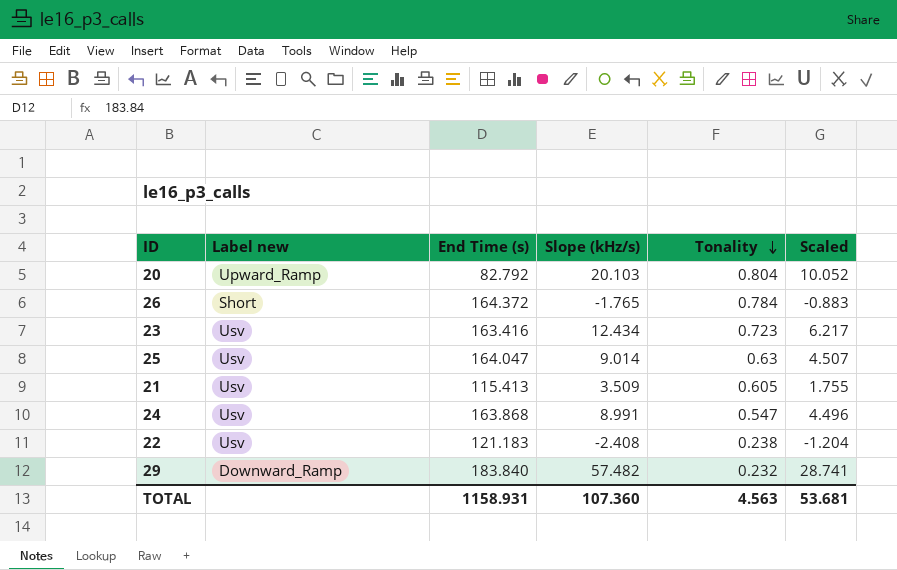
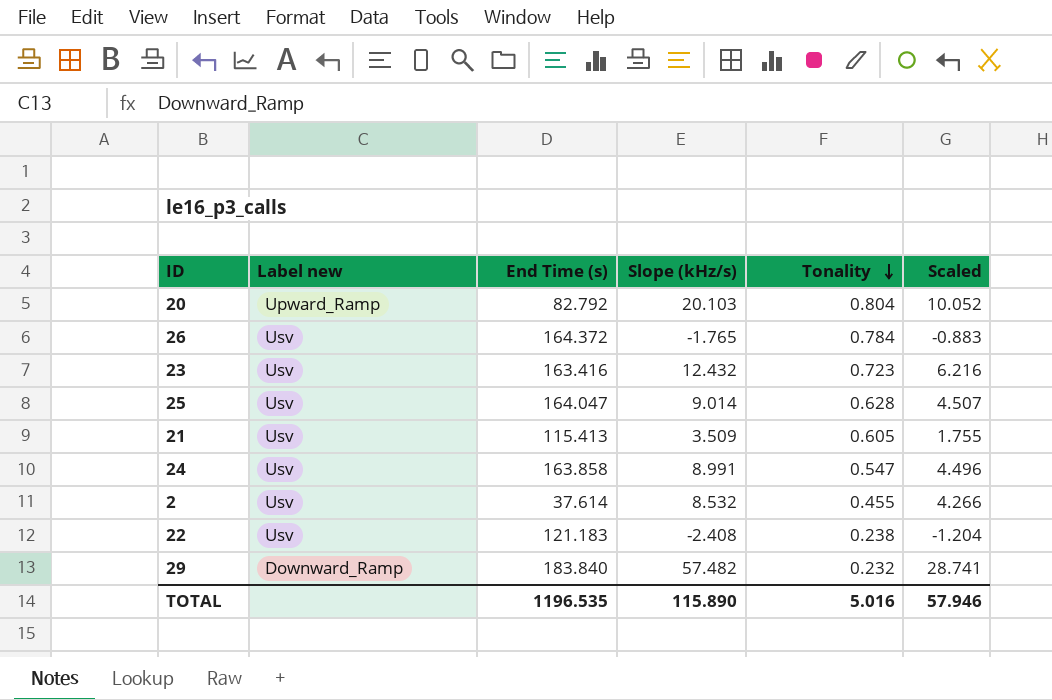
26 | Label new: Short -> Usv
23 | Slope (kHz/s): 12.434 -> 12.432
23 | Scaled: 6.217 -> 6.216
25 | Tonality: 0.63 -> 0.628
24 | End Time (s): 163.868 -> 163.858
row 2: none -> Usv | 37.614 | 8.532 | 0.455 | 4.266
TOTAL | End Time (s): 1158.931 -> 1196.535
TOTAL | Slope (kHz/s): 107.360 -> 115.890
TOTAL | Tonality: 4.563 -> 5.016
TOTAL | Scaled: 53.681 -> 57.946

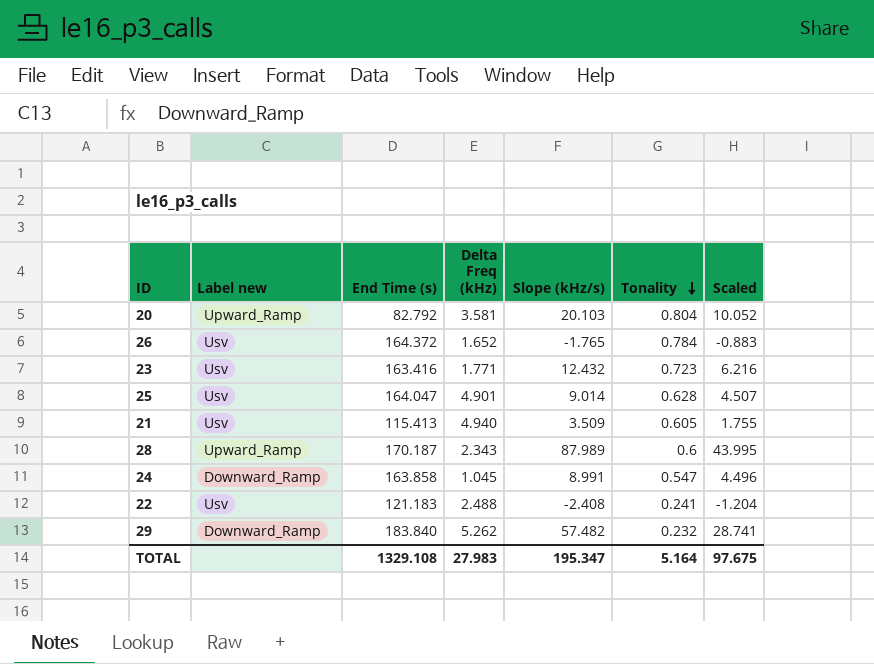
column Delta Freq (kHz) | position: none -> 4
row 2: Usv | 37.614 | 8.532 | 0.455 | 4.266 -> none
row 28: none -> Upward_Ramp | 170.187 | 2.343 | 87.989 | 0.6 | 43.995
24 | Label new: Usv -> Downward_Ramp
22 | Tonality: 0.238 -> 0.241
TOTAL | End Time (s): 1196.535 -> 1329.108
TOTAL | Slope (kHz/s): 115.890 -> 195.347
TOTAL | Tonality: 5.016 -> 5.164
TOTAL | Scaled: 57.946 -> 97.675

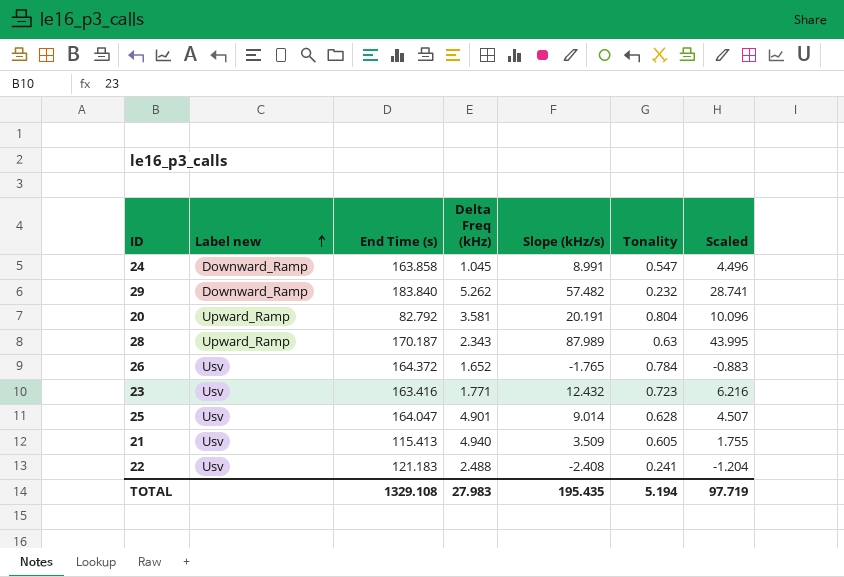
row order: Tonality descending -> Label new ascending
20 | Slope (kHz/s): 20.103 -> 20.191
20 | Scaled: 10.052 -> 10.096
28 | Tonality: 0.6 -> 0.63
TOTAL | Slope (kHz/s): 195.347 -> 195.435
TOTAL | Tonality: 5.164 -> 5.194
TOTAL | Scaled: 97.675 -> 97.719

